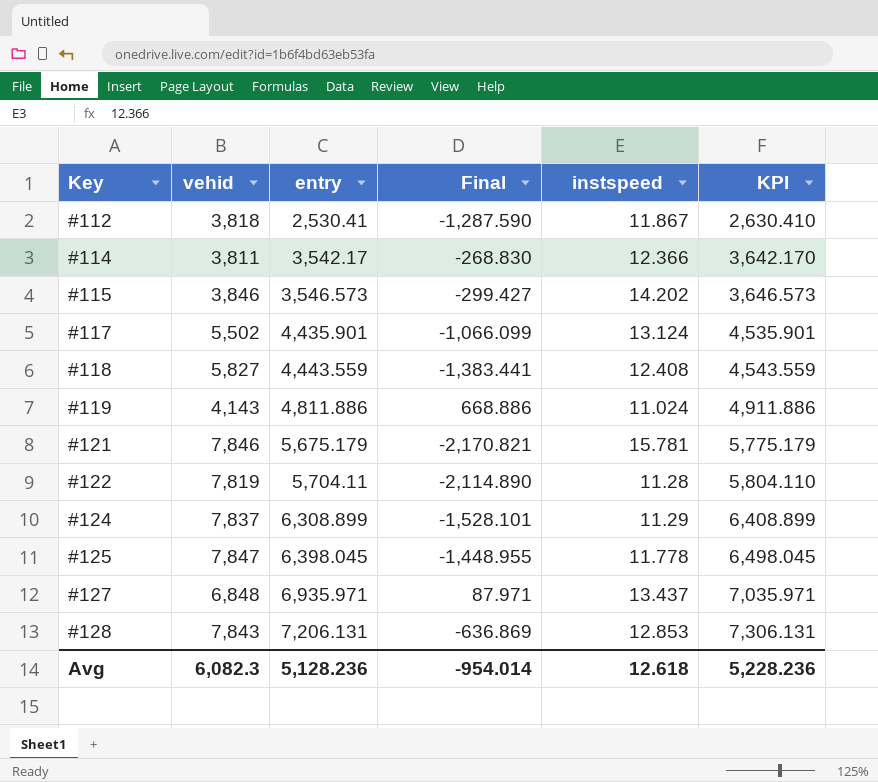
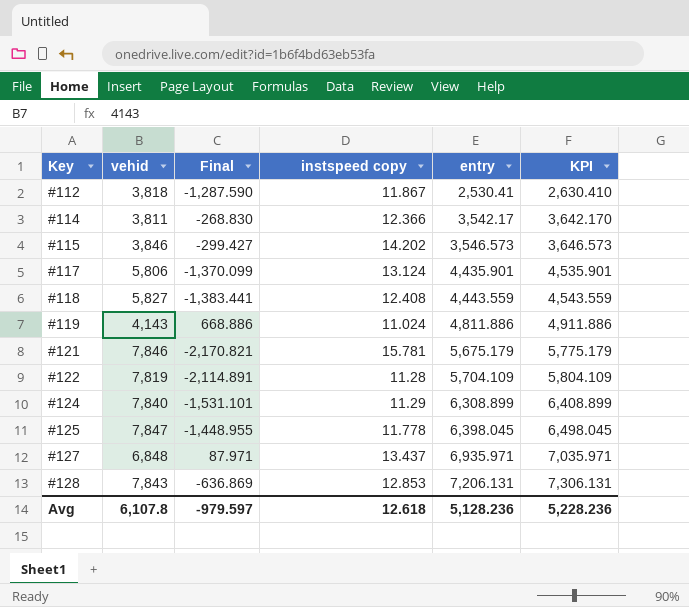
column name: instspeed -> instspeed copy
column entry | position: 3 -> 5
#117 | vehid: 5,502 -> 5,806
#117 | Final: -1,066.099 -> -1,370.099
#122 | Final: -2,114.890 -> -2,114.891
#122 | entry: 5,704.11 -> 5,704.109
#122 | KPI: 5,804.110 -> 5,804.109
#124 | vehid: 7,837 -> 7,840
#124 | Final: -1,528.101 -> -1,531.101
Avg | vehid: 6,082.3 -> 6,107.8
Avg | Final: -954.014 -> -979.597

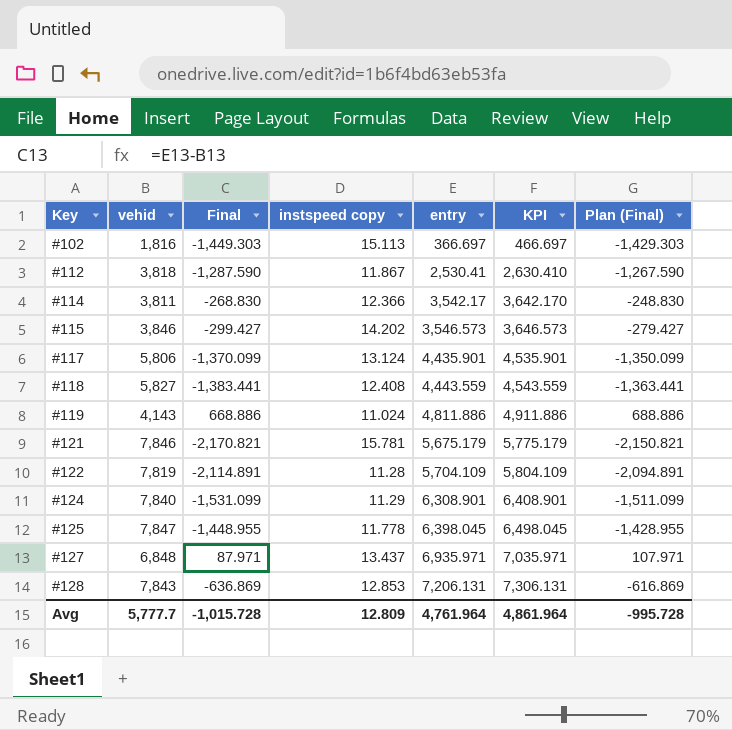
column Plan (Final) | formula: none -> [Final] + 20
row #102: none -> 1,816 | -1,449.303 | 15.113 | 366.697 | 466.697 | -1,429.303
#124 | Final: -1,531.101 -> -1,531.099
#124 | entry: 6,308.899 -> 6,308.901
#124 | KPI: 6,408.899 -> 6,408.901
Avg | vehid: 6,107.8 -> 5,777.7
Avg | Final: -979.597 -> -1,015.728
Avg | instspeed copy: 12.618 -> 12.809
Avg | entry: 5,128.236 -> 4,761.964
Avg | KPI: 5,228.236 -> 4,861.964

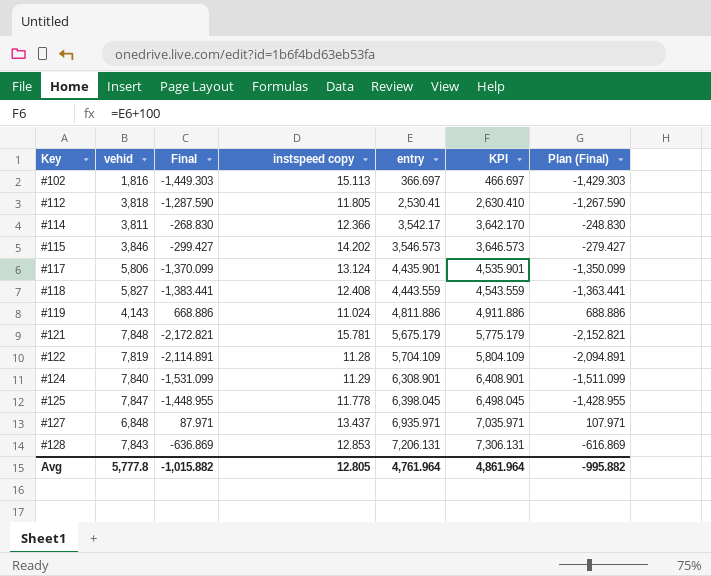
#112 | instspeed copy: 11.867 -> 11.805
#121 | vehid: 7,846 -> 7,848
#121 | Final: -2,170.821 -> -2,172.821
#121 | Plan (Final): -2,150.821 -> -2,152.821
Avg | vehid: 5,777.7 -> 5,777.8
Avg | Final: -1,015.728 -> -1,015.882
Avg | instspeed copy: 12.809 -> 12.805
Avg | Plan (Final): -995.728 -> -995.882

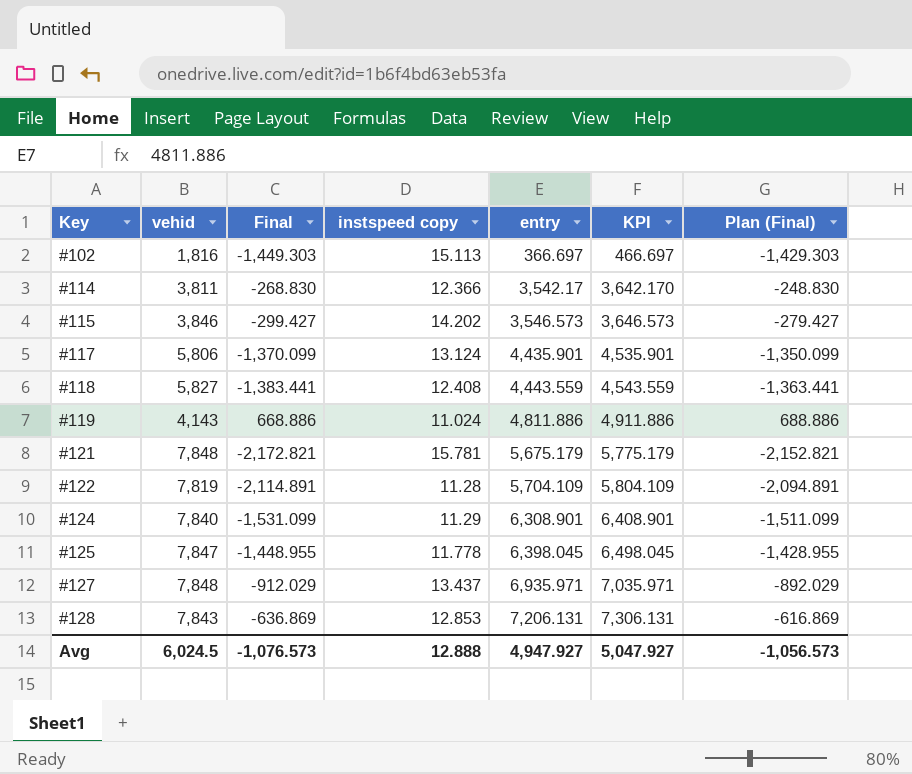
row #112: 3,818 | -1,287.590 | 11.805 | 2,530.41 | 2,630.410 | -1,267.590 -> none
#127 | vehid: 6,848 -> 7,848
#127 | Final: 87.971 -> -912.029
#127 | Plan (Final): 107.971 -> -892.029
Avg | vehid: 5,777.8 -> 6,024.5
Avg | Final: -1,015.882 -> -1,076.573
Avg | instspeed copy: 12.805 -> 12.888
Avg | entry: 4,761.964 -> 4,947.927
Avg | KPI: 4,861.964 -> 5,047.927
Avg | Plan (Final): -995.882 -> -1,056.573

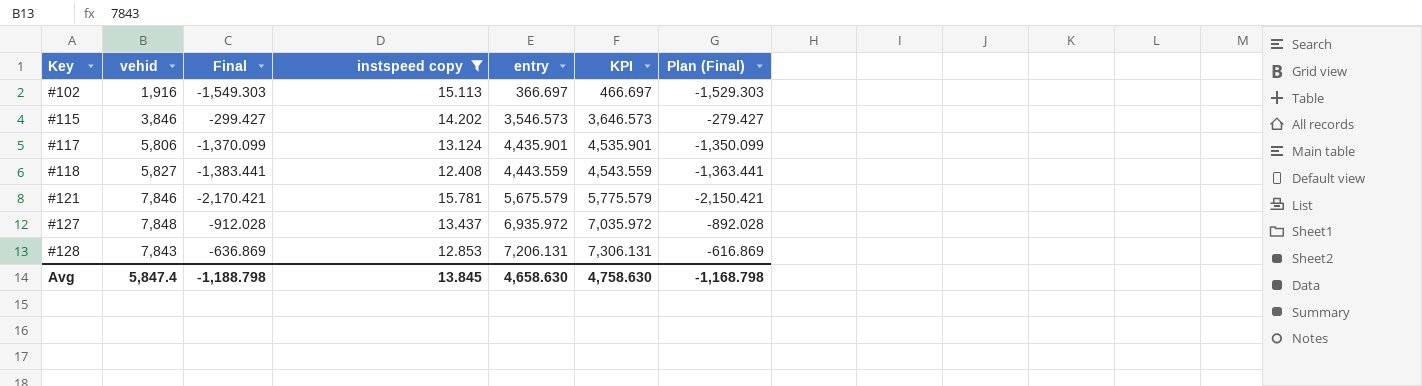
filter: none -> instspeed copy >= 12.408
#102 | vehid: 1,816 -> 1,916
#102 | Final: -1,449.303 -> -1,549.303
#102 | Plan (Final): -1,429.303 -> -1,529.303
#121 | vehid: 7,848 -> 7,846
#121 | Final: -2,172.821 -> -2,170.421
#121 | entry: 5,675.179 -> 5,675.579
#121 | KPI: 5,775.179 -> 5,775.579
#121 | Plan (Final): -2,152.821 -> -2,150.421
#127 | Final: -912.029 -> -912.028
#127 | entry: 6,935.971 -> 6,935.972
#127 | KPI: 7,035.971 -> 7,035.972
#127 | Plan (Final): -892.029 -> -892.028
Avg | vehid: 6,024.5 -> 5,847.4
Avg | Final: -1,076.573 -> -1,188.798
Avg | instspeed copy: 12.888 -> 13.845
Avg | entry: 4,947.927 -> 4,658.630
Avg | KPI: 5,047.927 -> 4,758.630
Avg | Plan (Final): -1,056.573 -> -1,168.798

